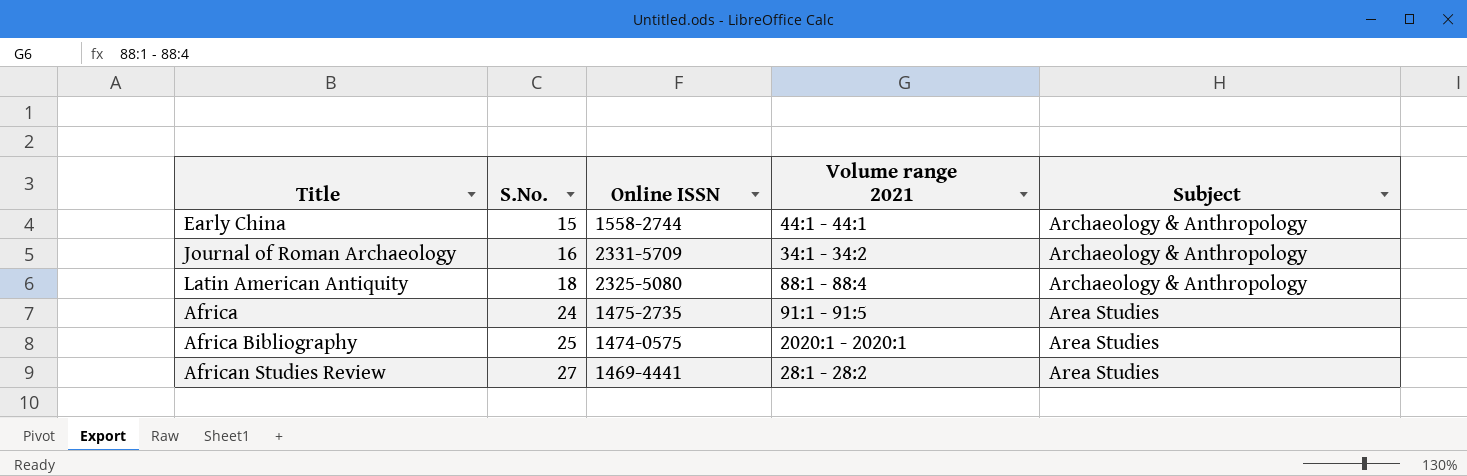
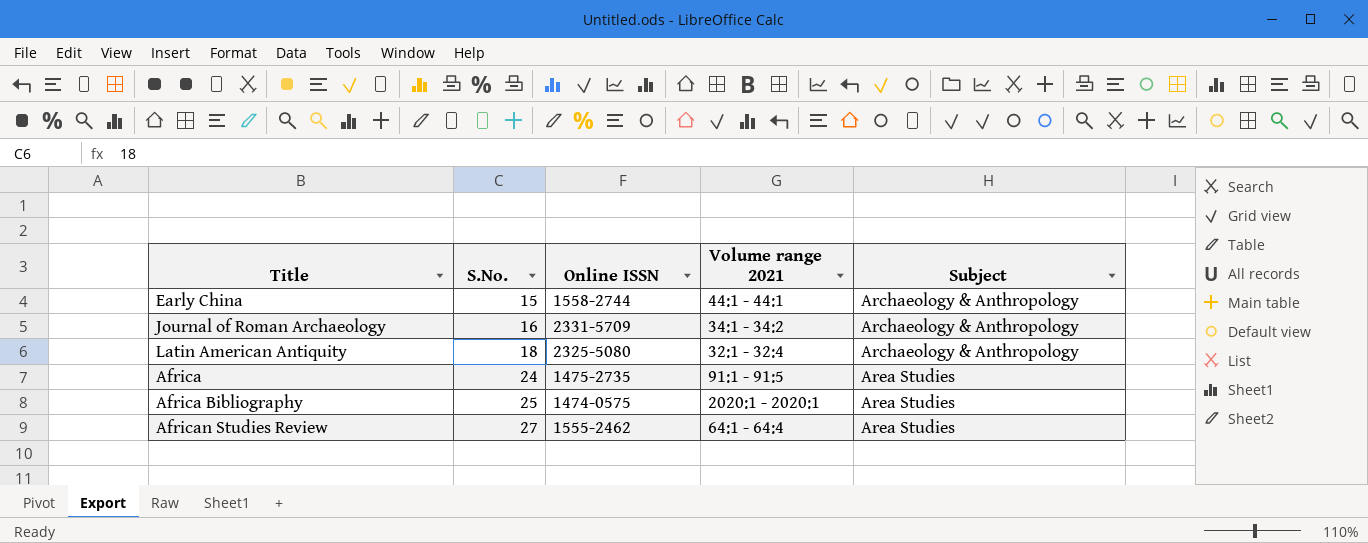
Latin American Antiquity | Volume range 2021: 88:1 - 88:4 -> 32:1 - 32:4
African Studies Review | Online ISSN: 1469-4441 -> 1555-2462
African Studies Review | Volume range 2021: 28:1 - 28:2 -> 64:1 - 64:4

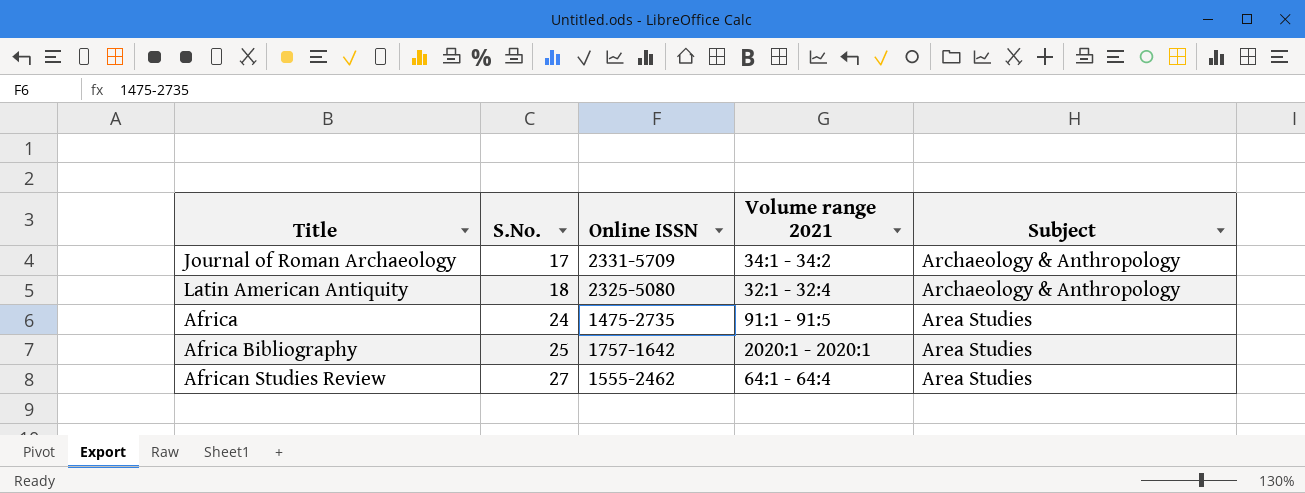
row Early China: 15 | 1558-2744 | 44:1 - 44:1 | Archaeology & Anthropology -> none
Journal of Roman Archaeology | S.No.: 16 -> 17
Africa Bibliography | Online ISSN: 1474-0575 -> 1757-1642

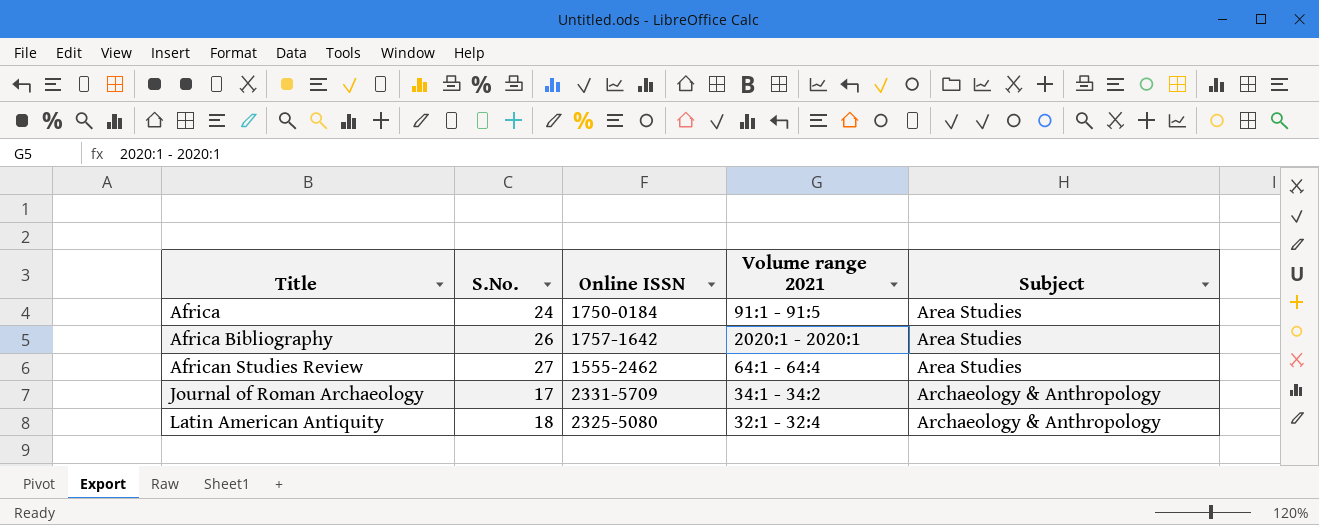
row order: S.No. ascending -> Title ascending
Africa | Online ISSN: 1475-2735 -> 1750-0184
Africa Bibliography | S.No.: 25 -> 26

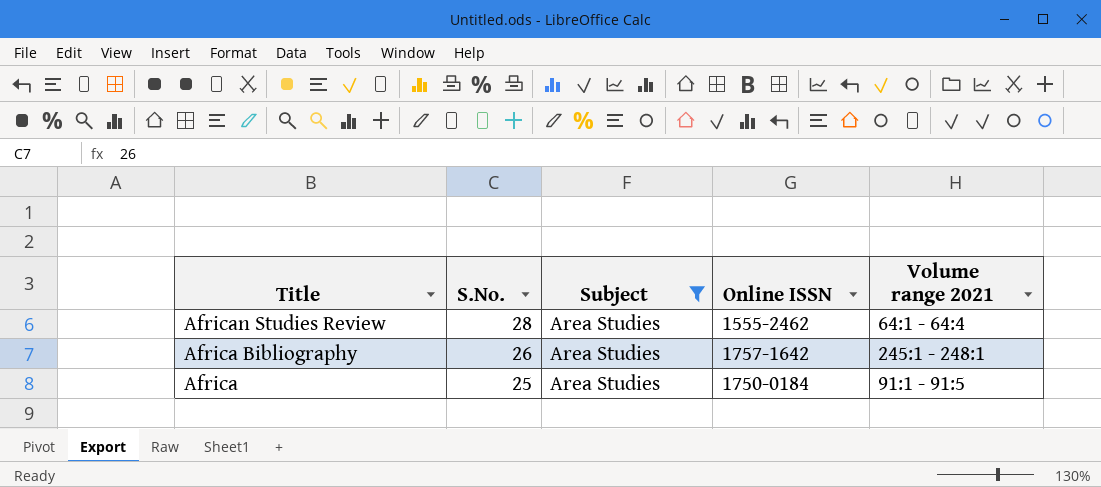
filter: none -> Subject = Area Studies
row order: Title ascending -> Title descending
column Subject | position: 5 -> 3
African Studies Review | S.No.: 27 -> 28
Africa Bibliography | Volume range 2021: 2020:1 - 2020:1 -> 245:1 - 248:1
Africa | S.No.: 24 -> 25

